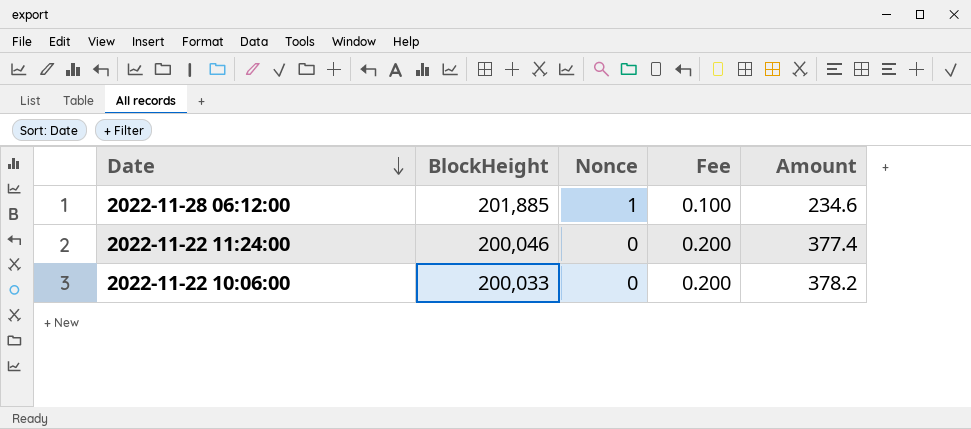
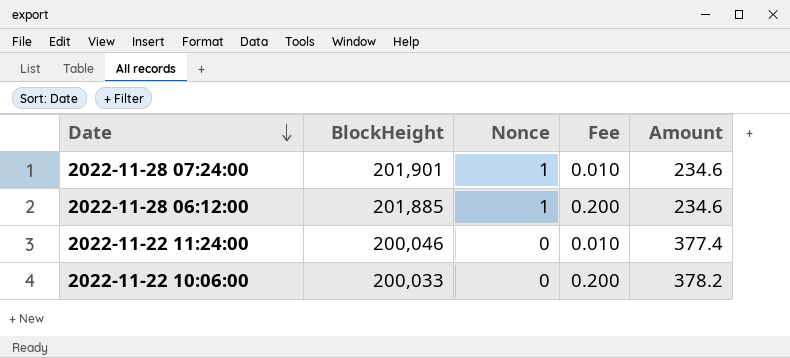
row 2022-11-28 07:24:00: none -> 201,901 | 1 | 0.010 | 234.6
2022-11-28 06:12:00 | Fee: 0.100 -> 0.200
2022-11-22 11:24:00 | Fee: 0.200 -> 0.010

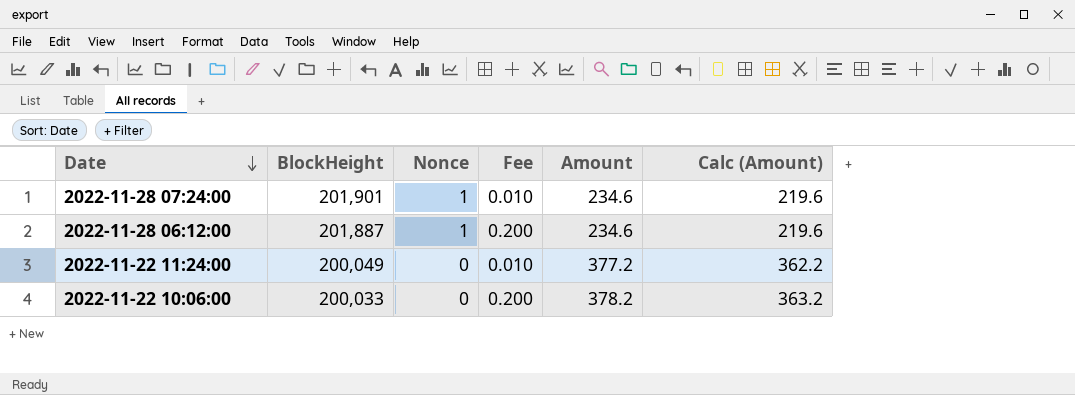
column Calc (Amount) | formula: none -> [Amount] - 15
2022-11-28 06:12:00 | BlockHeight: 201,885 -> 201,887
2022-11-22 11:24:00 | BlockHeight: 200,046 -> 200,049
2022-11-22 11:24:00 | Amount: 377.4 -> 377.2

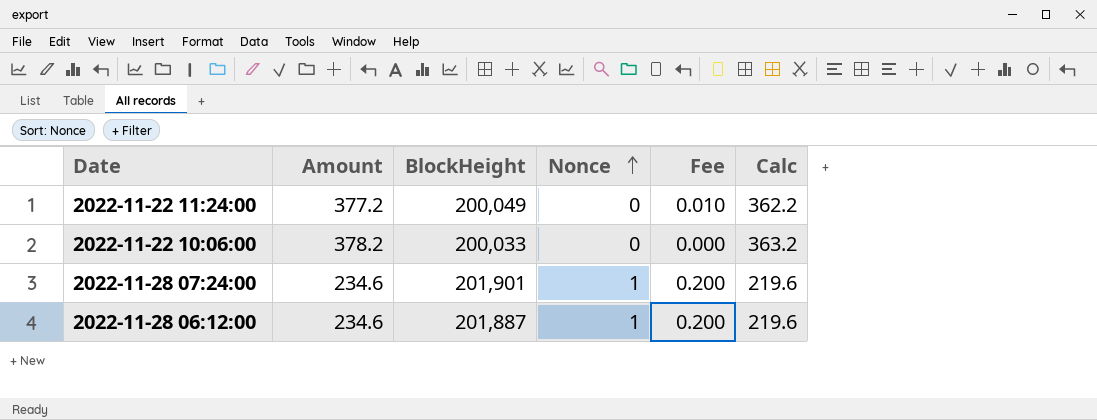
row order: Date descending -> Nonce ascending
column Amount | position: 5 -> 2
column name: Calc (Amount) -> Calc
2022-11-22 10:06:00 | Fee: 0.200 -> 0.000
2022-11-28 07:24:00 | Fee: 0.010 -> 0.200

